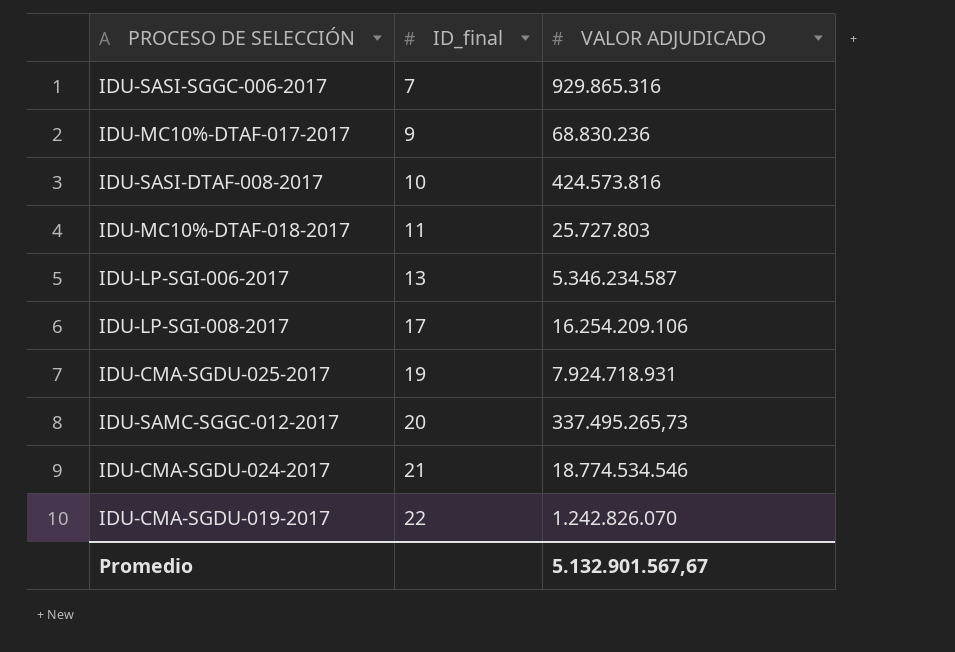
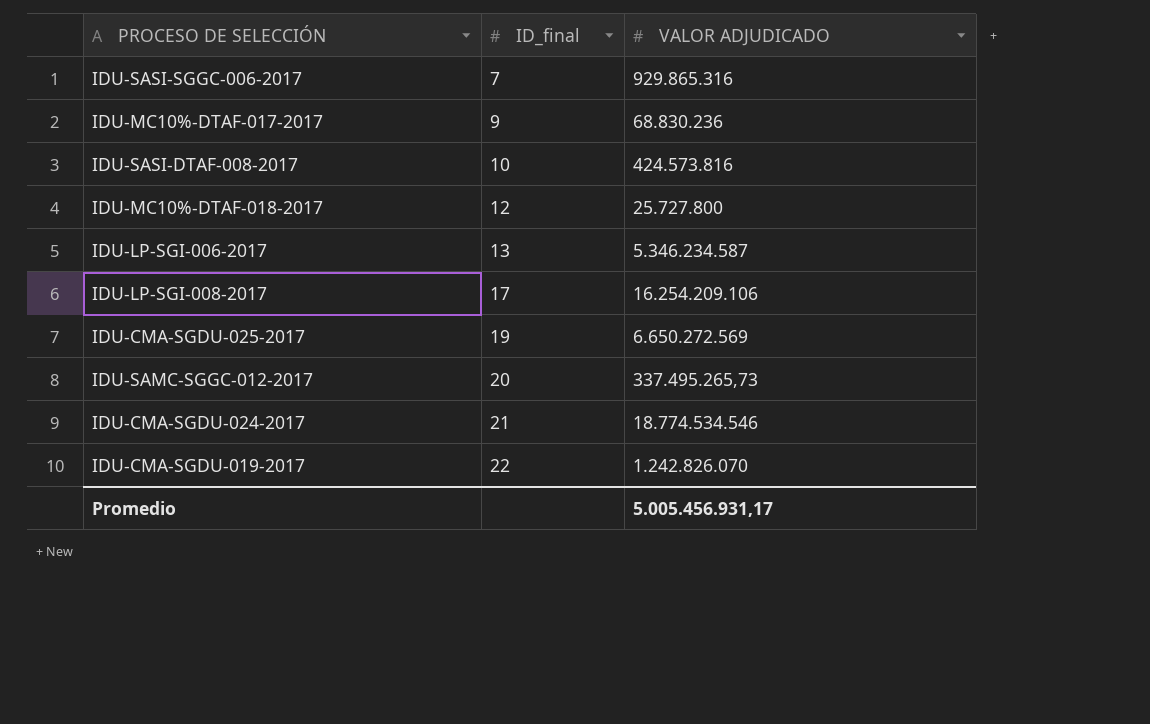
IDU-MC10%-DTAF-018-2017 | ID_final: 11 -> 12
IDU-MC10%-DTAF-018-2017 | VALOR ADJUDICADO: 25.727.803 -> 25.727.800
IDU-CMA-SGDU-025-2017 | VALOR ADJUDICADO: 7.924.718.931 -> 6.650.272.569
Promedio | VALOR ADJUDICADO: 5.132.901.567,67 -> 5.005.456.931,17

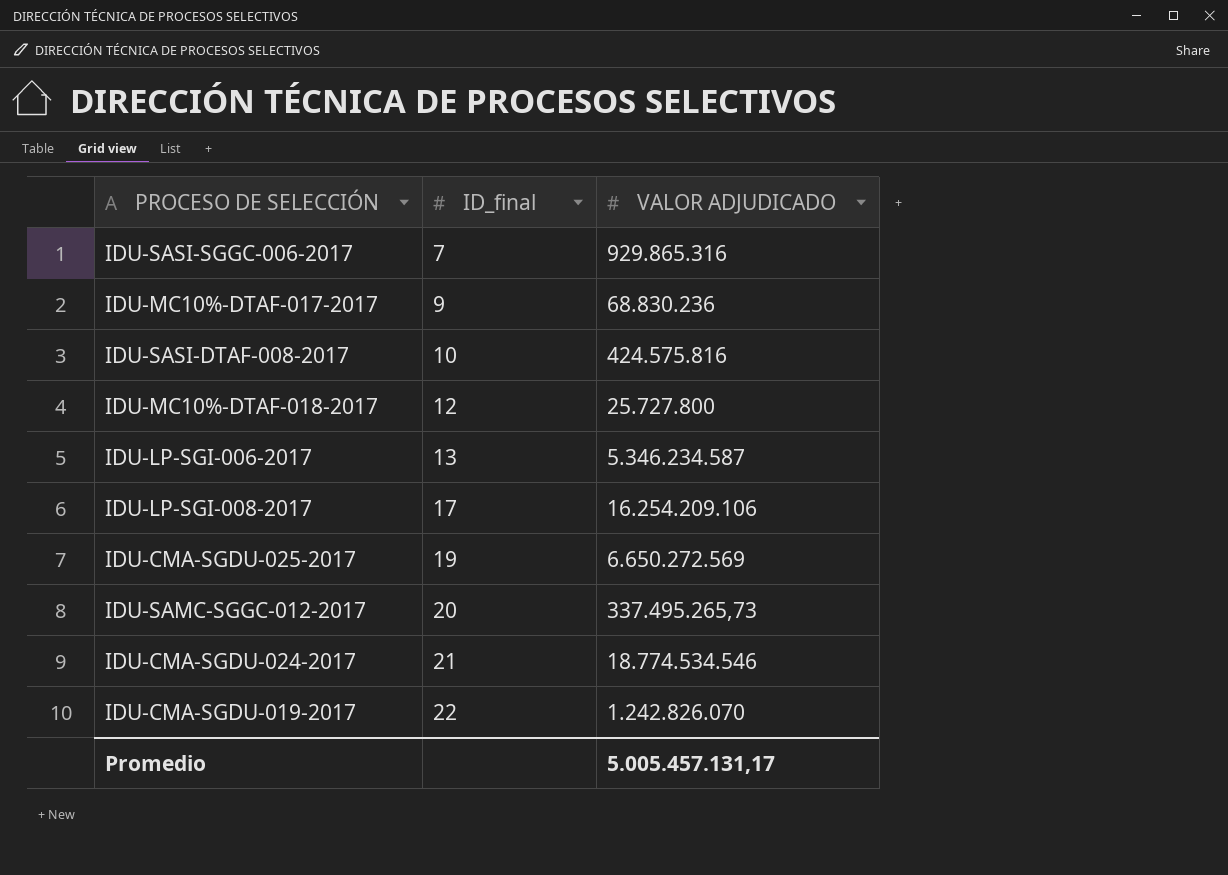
IDU-SASI-DTAF-008-2017 | VALOR ADJUDICADO: 424.573.816 -> 424.575.816
Promedio | VALOR ADJUDICADO: 5.005.456.931,17 -> 5.005.457.131,17

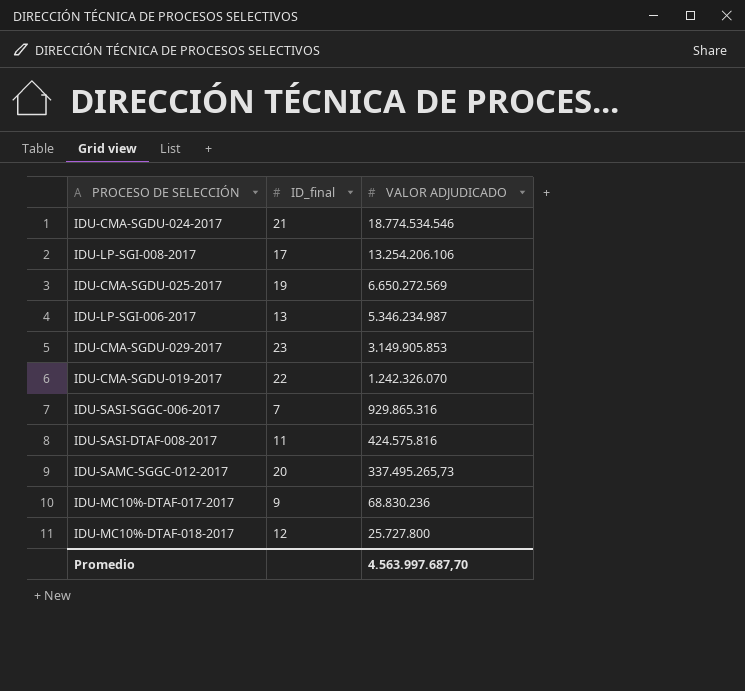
row order: ID_final ascending -> VALOR ADJUDICADO descending
IDU-LP-SGI-008-2017 | VALOR ADJUDICADO: 16.254.209.106 -> 13.254.206.106
IDU-LP-SGI-006-2017 | VALOR ADJUDICADO: 5.346.234.587 -> 5.346.234.987
row IDU-CMA-SGDU-029-2017: none -> 23 | 3.149.905.853
IDU-CMA-SGDU-019-2017 | VALOR ADJUDICADO: 1.242.826.070 -> 1.242.326.070
IDU-SASI-DTAF-008-2017 | ID_final: 10 -> 11
Promedio | VALOR ADJUDICADO: 5.005.457.131,17 -> 4.563.997.687,70

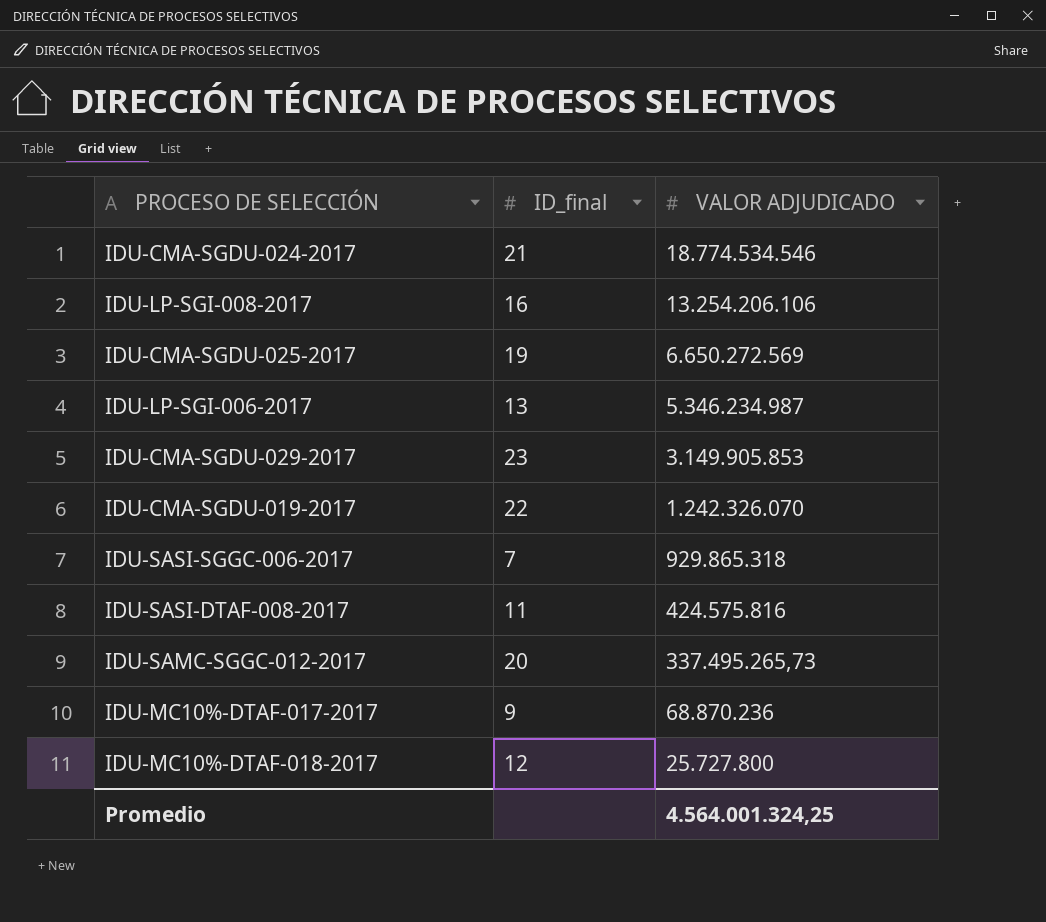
IDU-LP-SGI-008-2017 | ID_final: 17 -> 16
IDU-SASI-SGGC-006-2017 | VALOR ADJUDICADO: 929.865.316 -> 929.865.318
IDU-MC10%-DTAF-017-2017 | VALOR ADJUDICADO: 68.830.236 -> 68.870.236
Promedio | VALOR ADJUDICADO: 4.563.997.687,70 -> 4.564.001.324,25

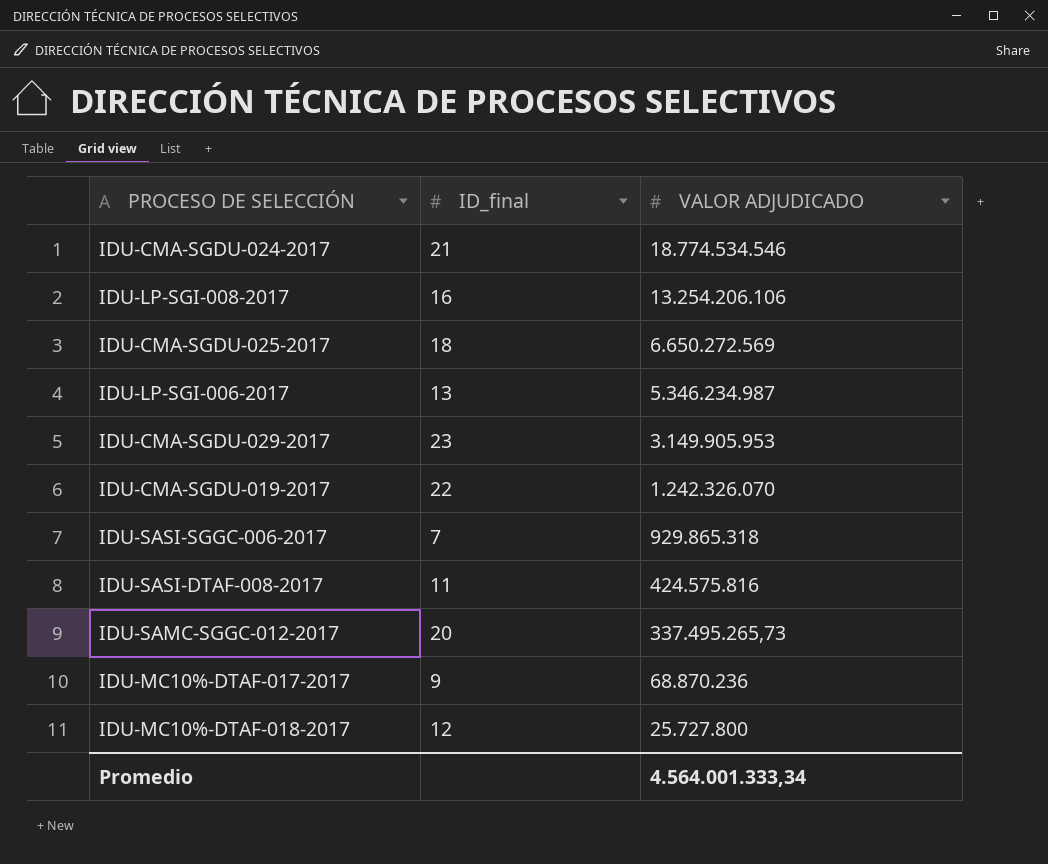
IDU-CMA-SGDU-025-2017 | ID_final: 19 -> 18
IDU-CMA-SGDU-029-2017 | VALOR ADJUDICADO: 3.149.905.853 -> 3.149.905.953
Promedio | VALOR ADJUDICADO: 4.564.001.324,25 -> 4.564.001.333,34

